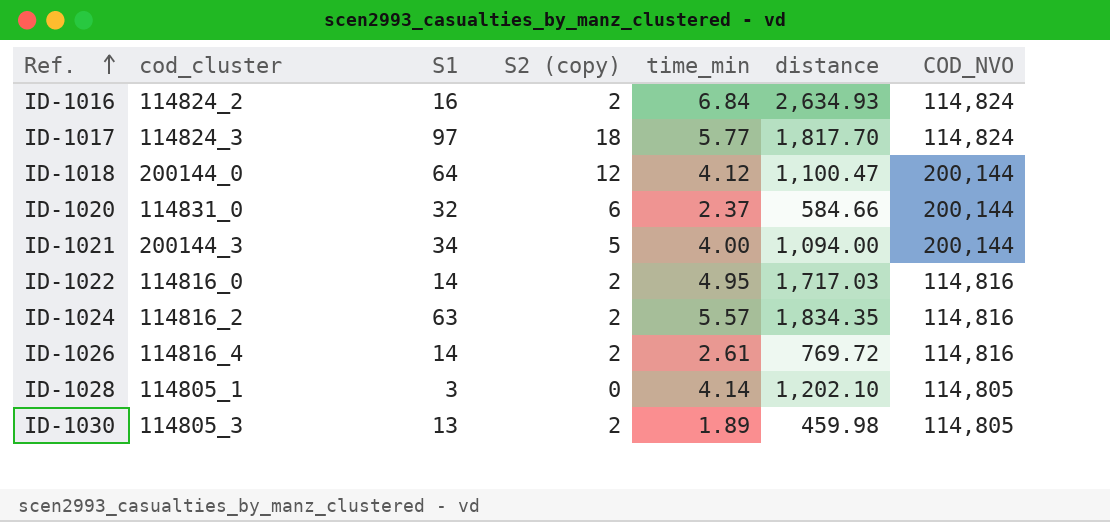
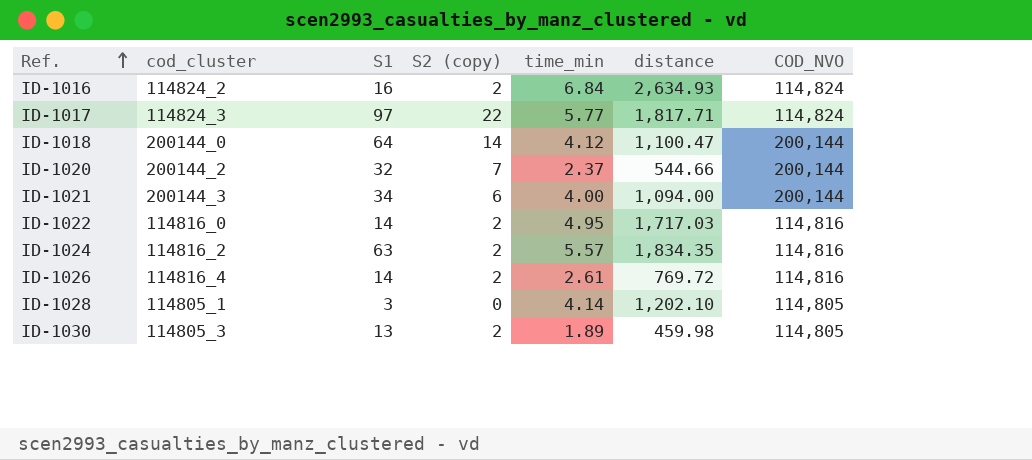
ID-1017 | S2 (copy): 18 -> 22
ID-1017 | distance: 1,817.70 -> 1,817.71
ID-1018 | S2 (copy): 12 -> 14
ID-1020 | cod_cluster: 114831_0 -> 200144_2
ID-1020 | S2 (copy): 6 -> 7
ID-1020 | distance: 584.66 -> 544.66
ID-1021 | S2 (copy): 5 -> 6

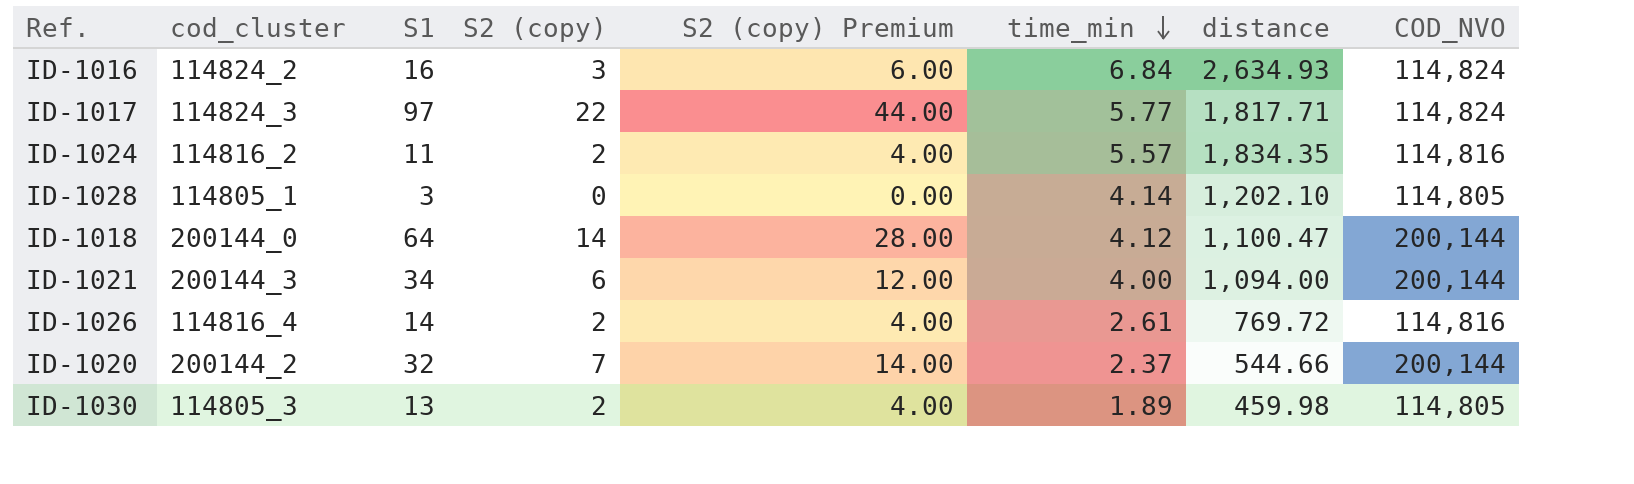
row order: Ref. ascending -> time_min descending
column S2 (copy) Premium | formula: none -> [S2 (copy)] * 2
row ID-1022: 114816_0 | 14 | 2 | 4.95 | 1,717.03 | 114,816 -> none
ID-1016 | S2 (copy): 2 -> 3
ID-1024 | S1: 63 -> 11

